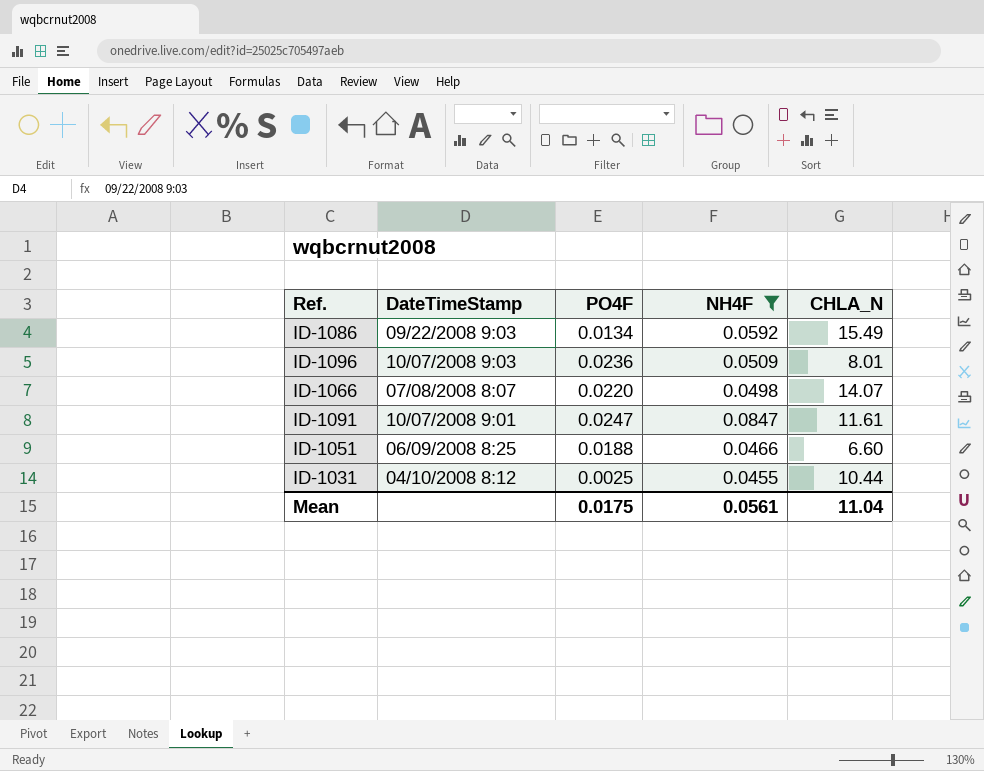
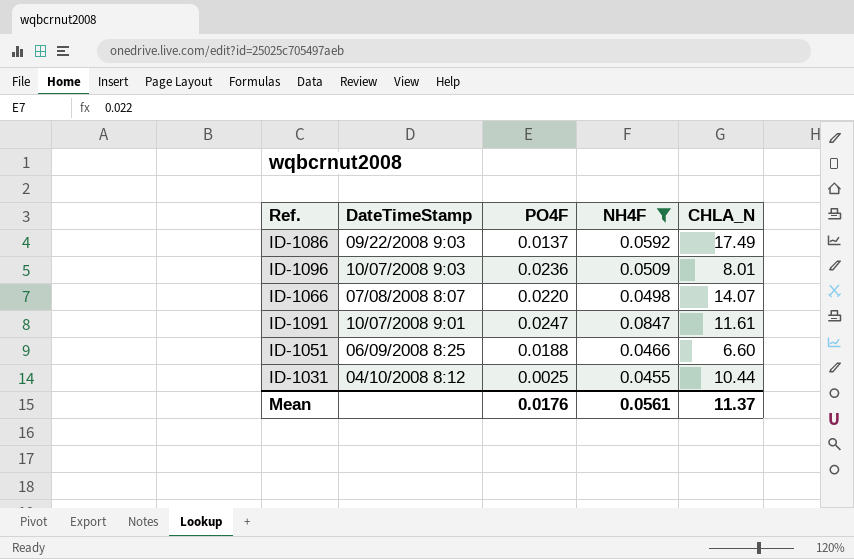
ID-1086 | PO4F: 0.0134 -> 0.0137
ID-1086 | CHLA_N: 15.49 -> 17.49
Mean | PO4F: 0.0175 -> 0.0176
Mean | CHLA_N: 11.04 -> 11.37

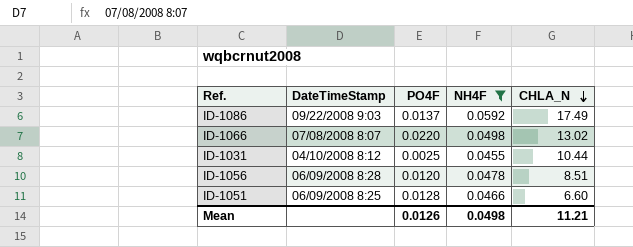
row order: none -> CHLA_N descending
row ID-1096: 10/07/2008 9:03 | 0.0236 | 0.0509 | 8.01 -> none
row ID-1091: 10/07/2008 9:01 | 0.0247 | 0.0847 | 11.61 -> none
ID-1066 | CHLA_N: 14.07 -> 13.02
row ID-1056: none -> 06/09/2008 8:28 | 0.0120 | 0.0478 | 8.51
ID-1051 | PO4F: 0.0188 -> 0.0128
Mean | PO4F: 0.0176 -> 0.0126
Mean | NH4F: 0.0561 -> 0.0498
Mean | CHLA_N: 11.37 -> 11.21

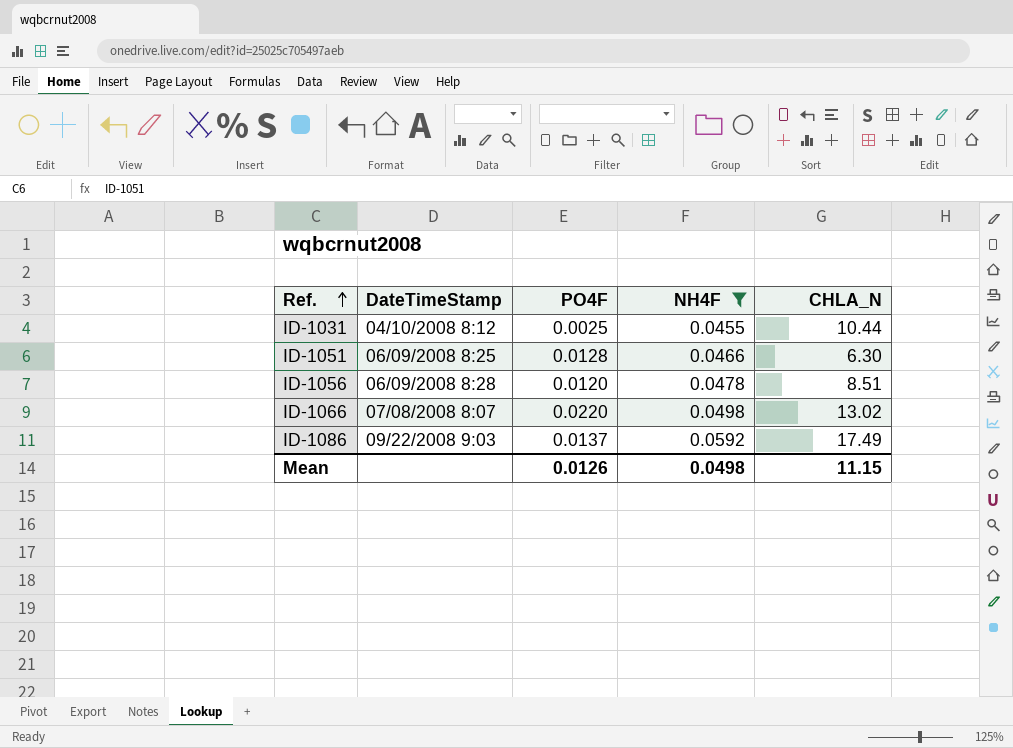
row order: CHLA_N descending -> Ref. ascending
ID-1051 | CHLA_N: 6.60 -> 6.30
Mean | CHLA_N: 11.21 -> 11.15

